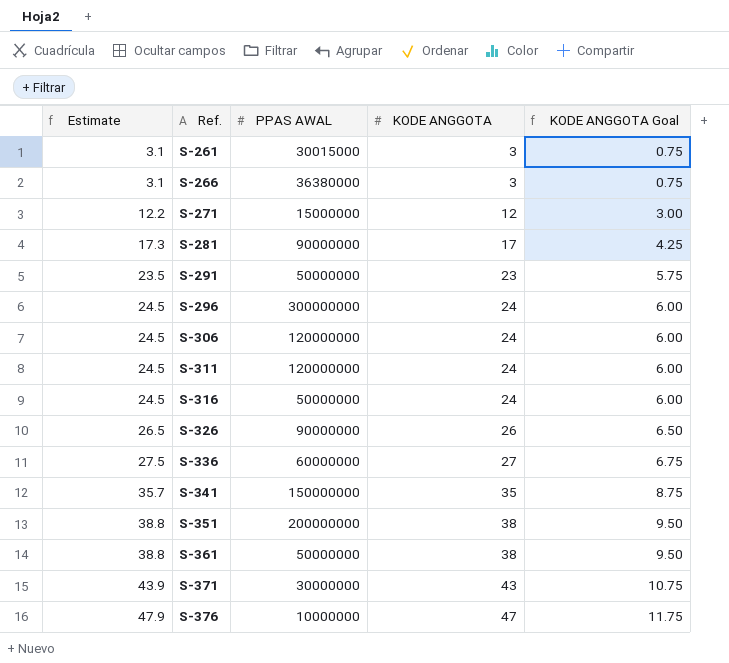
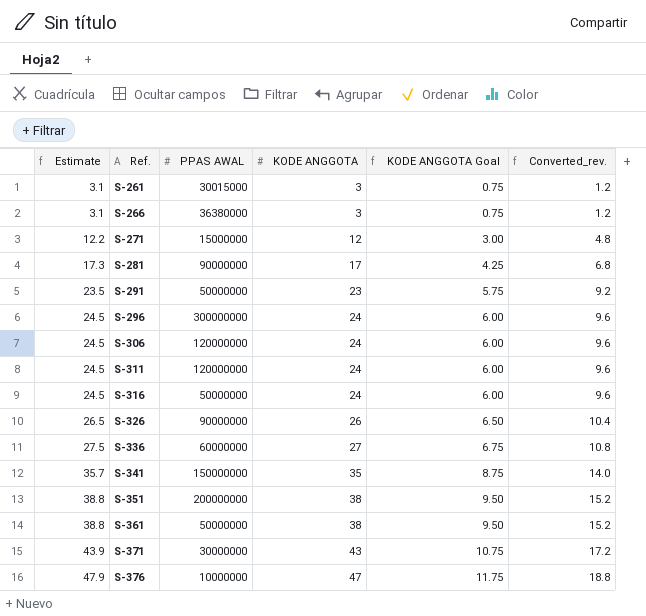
column Converted_rev. | formula: none -> [KODE ANGGOTA] * 0.4

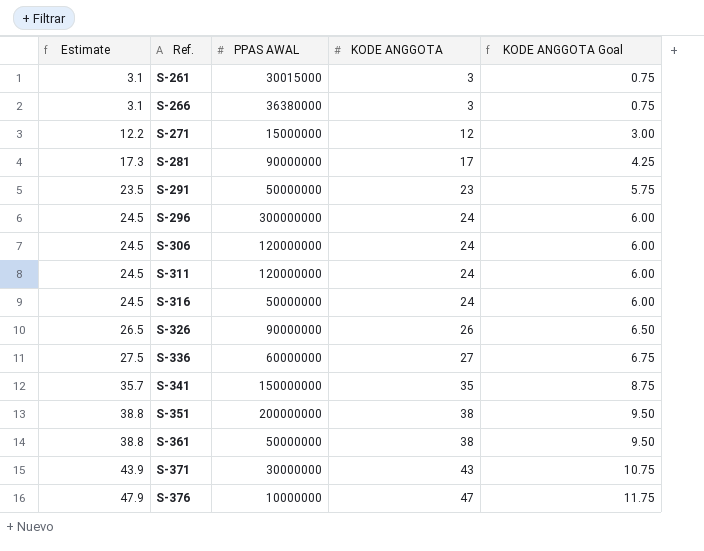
column Converted_rev. | formula: [KODE ANGGOTA] * 0.4 -> none

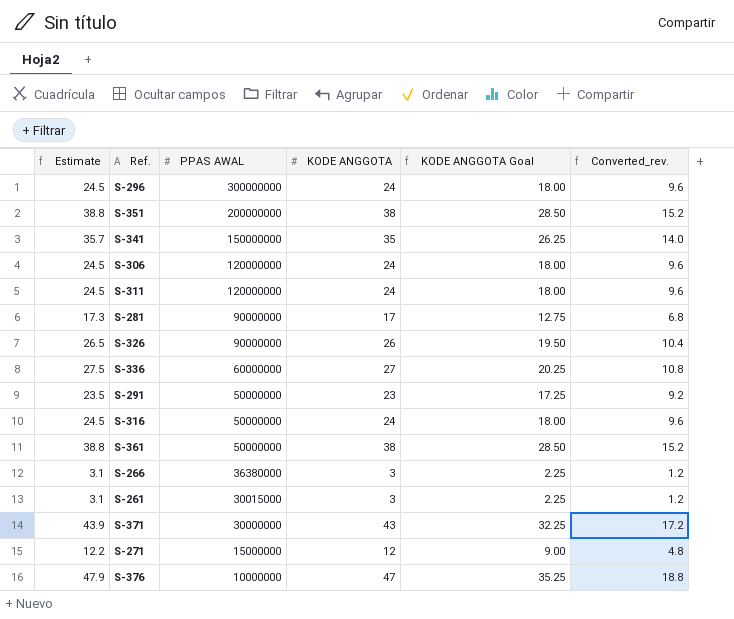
row order: Estimate ascending -> PPAS AWAL descending
column KODE ANGGOTA Goal | formula: [KODE ANGGOTA] * 0.25 -> [KODE ANGGOTA] * 0.75
column Converted_rev. | formula: none -> [KODE ANGGOTA] * 0.4

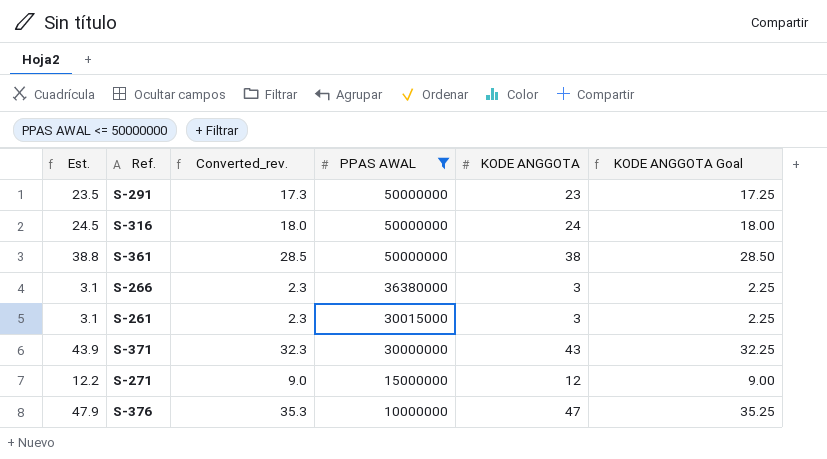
filter: none -> PPAS AWAL <= 50000000
column name: Estimate -> Est.
column Converted_rev. | formula: [KODE ANGGOTA] * 0.4 -> [KODE ANGGOTA] * 0.75
column Converted_rev. | position: 6 -> 3

